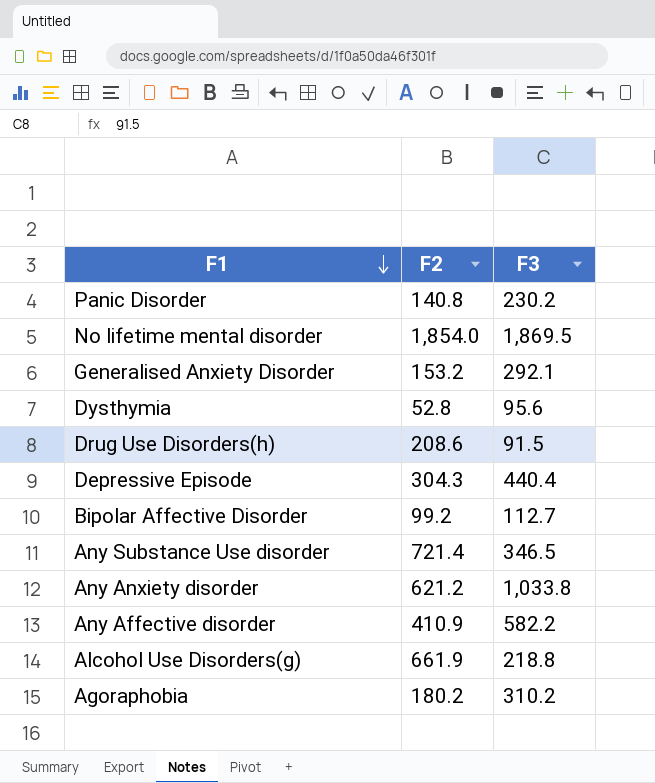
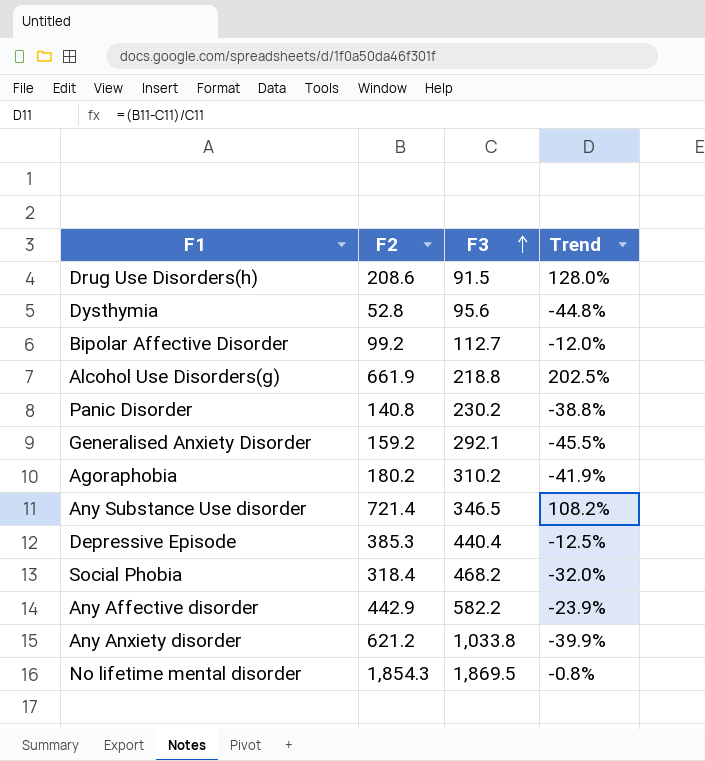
row order: F1 descending -> F3 ascending
column Trend | formula: none -> ([F2] - [F3]) / [F3]
Generalised Anxiety Disorder | F2: 153.2 -> 159.2
Depressive Episode | F2: 304.3 -> 385.3
row Social Phobia: none -> 318.4 | 468.2 | -32.0%
Any Affective disorder | F2: 410.9 -> 442.9
No lifetime mental disorder | F2: 1,854.0 -> 1,854.3

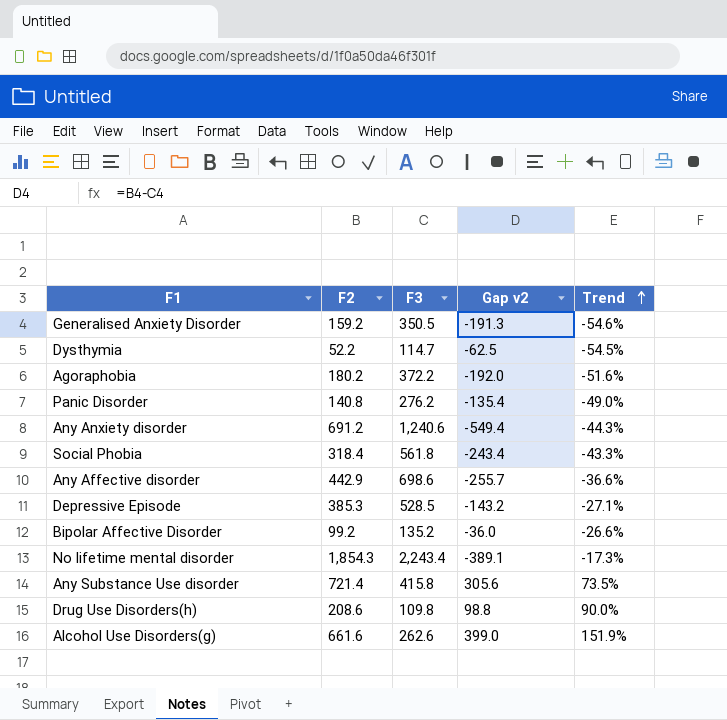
row order: F3 ascending -> Trend ascending
column Gap v2 | formula: none -> [F2] - [F3]
Generalised Anxiety Disorder | F3: 292.1 -> 350.5
Generalised Anxiety Disorder | Trend: -45.5% -> -54.6%
Dysthymia | F2: 52.8 -> 52.2
Dysthymia | F3: 95.6 -> 114.7
Dysthymia | Trend: -44.8% -> -54.5%
Agoraphobia | F3: 310.2 -> 372.2
Agoraphobia | Trend: -41.9% -> -51.6%
Panic Disorder | F3: 230.2 -> 276.2
Panic Disorder | Trend: -38.8% -> -49.0%
Any Anxiety disorder | F2: 621.2 -> 691.2
Any Anxiety disorder | F3: 1,033.8 -> 1,240.6
Any Anxiety disorder | Trend: -39.9% -> -44.3%
Social Phobia | F3: 468.2 -> 561.8
Social Phobia | Trend: -32.0% -> -43.3%
Any Affective disorder | F3: 582.2 -> 698.6
Any Affective disorder | Trend: -23.9% -> -36.6%
Depressive Episode | F3: 440.4 -> 528.5
Depressive Episode | Trend: -12.5% -> -27.1%
Bipolar Affective Disorder | F3: 112.7 -> 135.2
Bipolar Affective Disorder | Trend: -12.0% -> -26.6%
No lifetime mental disorder | F3: 1,869.5 -> 2,243.4
No lifetime mental disorder | Trend: -0.8% -> -17.3%
Any Substance Use disorder | F3: 346.5 -> 415.8
Any Substance Use disorder | Trend: 108.2% -> 73.5%
Drug Use Disorders(h) | F3: 91.5 -> 109.8
Drug Use Disorders(h) | Trend: 128.0% -> 90.0%
Alcohol Use Disorders(g) | F2: 661.9 -> 661.6
Alcohol Use Disorders(g) | F3: 218.8 -> 262.6
Alcohol Use Disorders(g) | Trend: 202.5% -> 151.9%

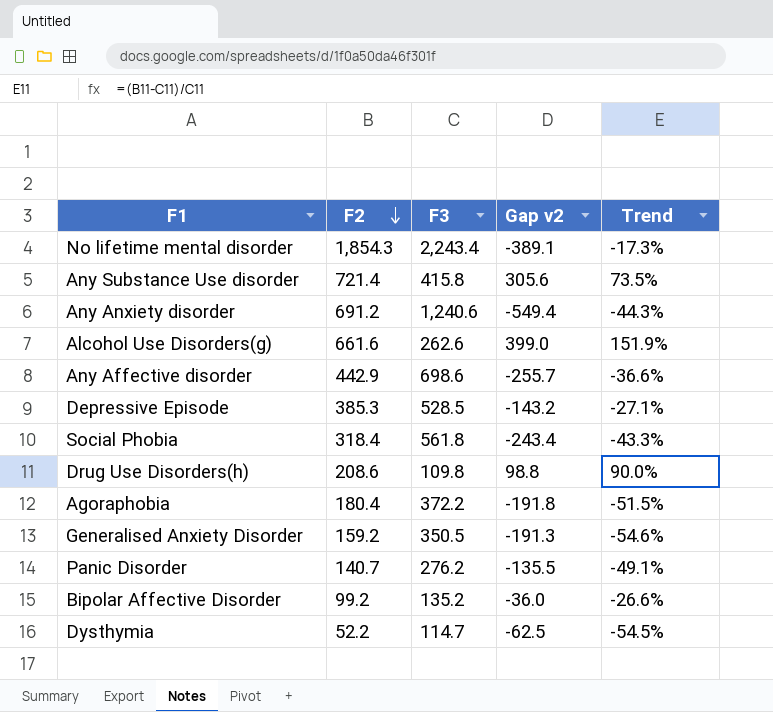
row order: Trend ascending -> F2 descending
Agoraphobia | F2: 180.2 -> 180.4
Agoraphobia | Gap v2: -192.0 -> -191.8
Agoraphobia | Trend: -51.6% -> -51.5%
Panic Disorder | F2: 140.8 -> 140.7
Panic Disorder | Gap v2: -135.4 -> -135.5
Panic Disorder | Trend: -49.0% -> -49.1%

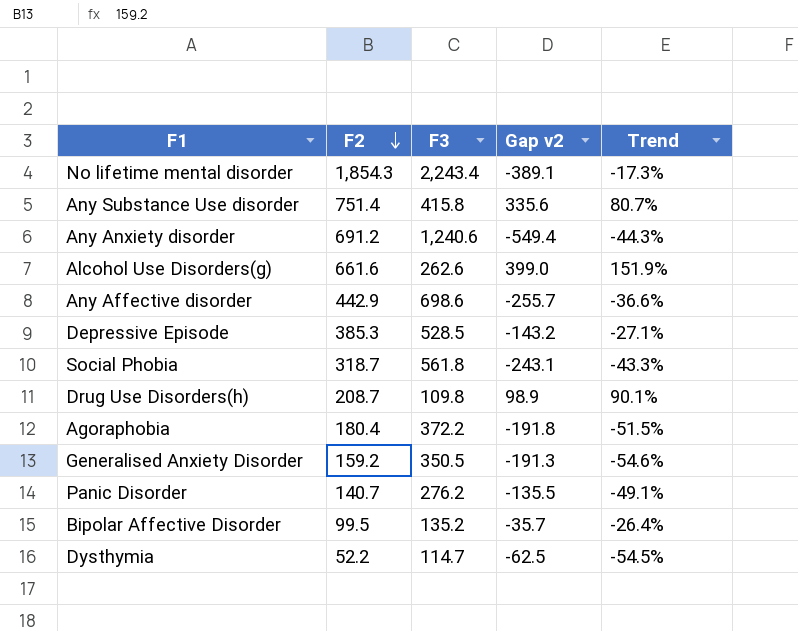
Any Substance Use disorder | F2: 721.4 -> 751.4
Any Substance Use disorder | Gap v2: 305.6 -> 335.6
Any Substance Use disorder | Trend: 73.5% -> 80.7%
Social Phobia | F2: 318.4 -> 318.7
Social Phobia | Gap v2: -243.4 -> -243.1
Drug Use Disorders(h) | F2: 208.6 -> 208.7
Drug Use Disorders(h) | Gap v2: 98.8 -> 98.9
Drug Use Disorders(h) | Trend: 90.0% -> 90.1%
Bipolar Affective Disorder | F2: 99.2 -> 99.5
Bipolar Affective Disorder | Gap v2: -36.0 -> -35.7
Bipolar Affective Disorder | Trend: -26.6% -> -26.4%

